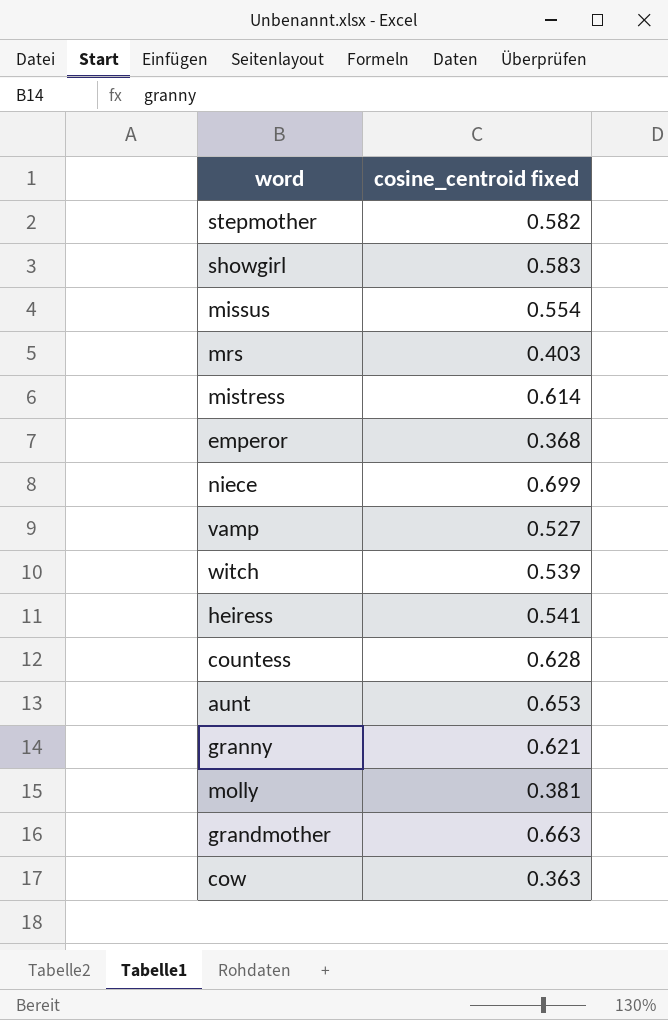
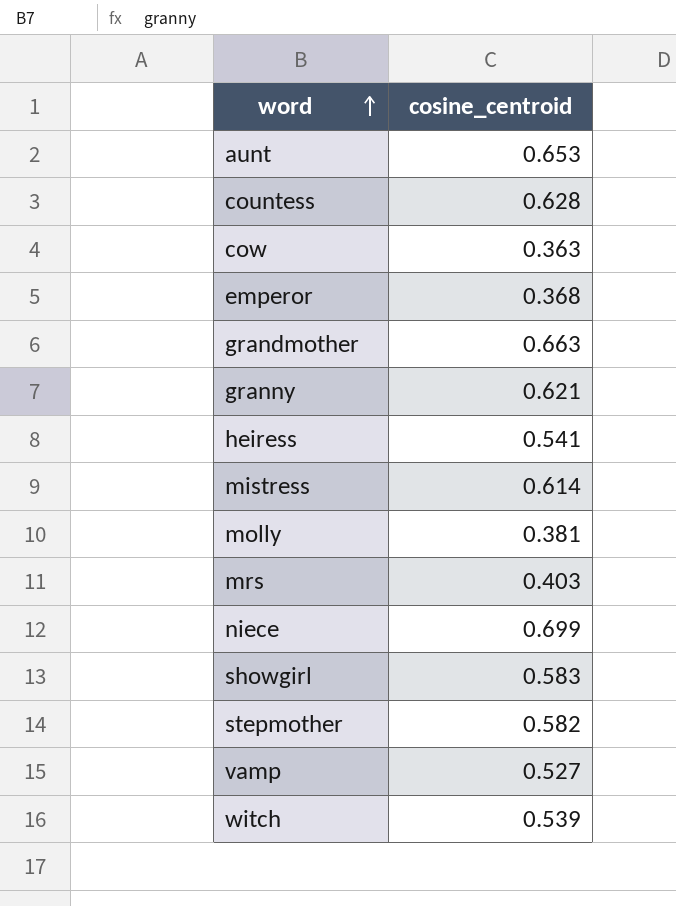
row order: none -> word ascending
column name: cosine_centroid fixed -> cosine_centroid
row missus: 0.554 -> none

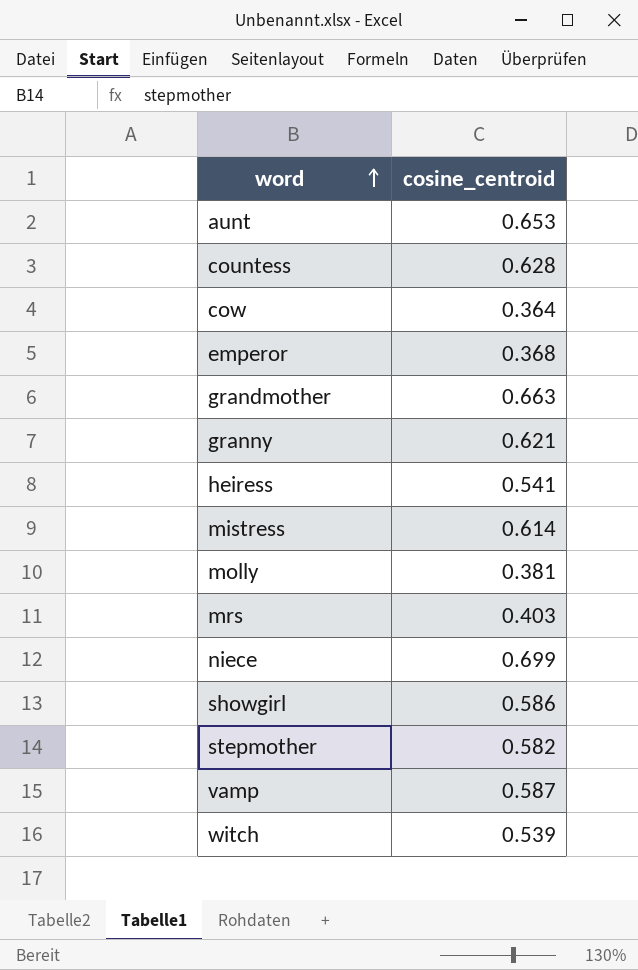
cow | cosine_centroid: 0.363 -> 0.364
showgirl | cosine_centroid: 0.583 -> 0.586
vamp | cosine_centroid: 0.527 -> 0.587

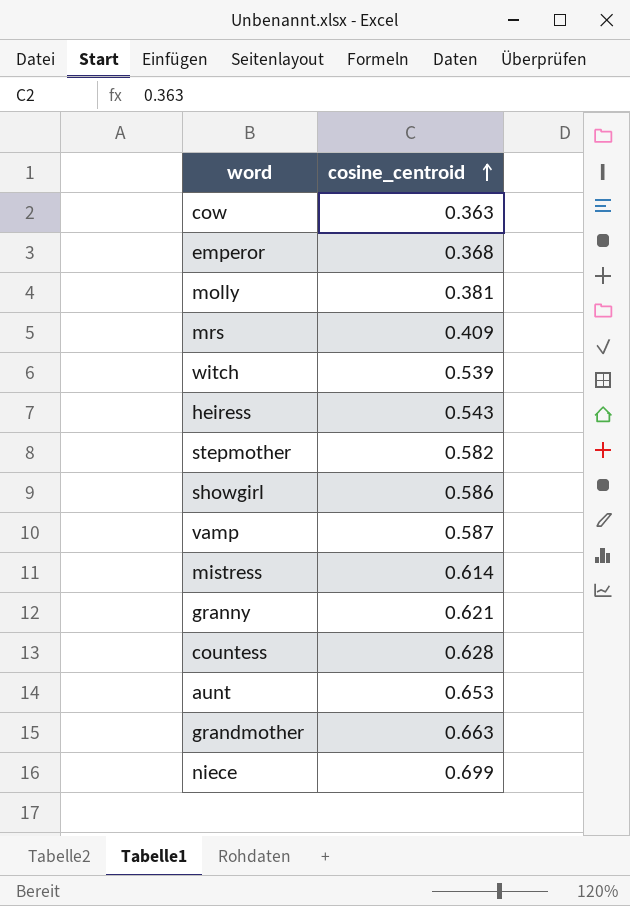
row order: word ascending -> cosine_centroid ascending
cow | cosine_centroid: 0.364 -> 0.363
mrs | cosine_centroid: 0.403 -> 0.409
heiress | cosine_centroid: 0.541 -> 0.543

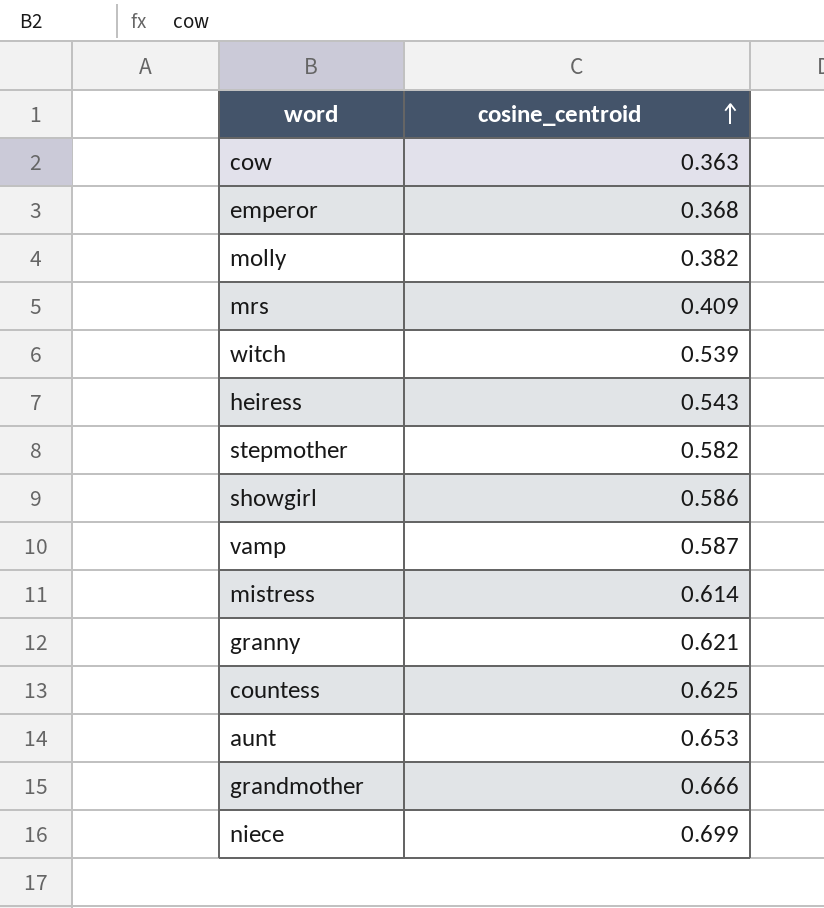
molly | cosine_centroid: 0.381 -> 0.382
countess | cosine_centroid: 0.628 -> 0.625
grandmother | cosine_centroid: 0.663 -> 0.666

